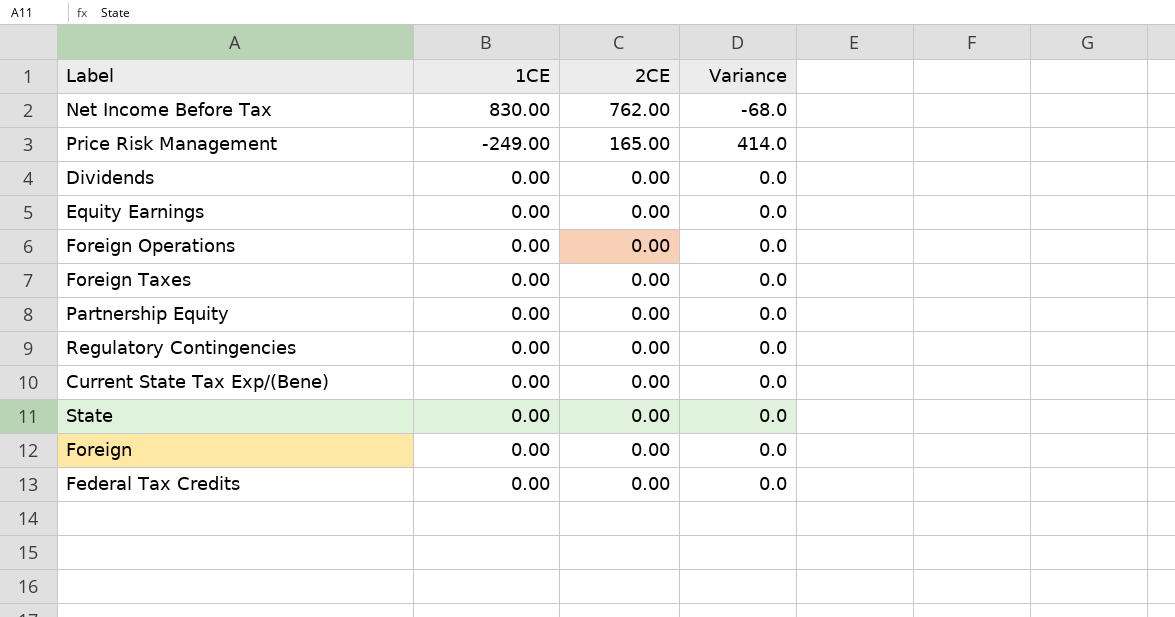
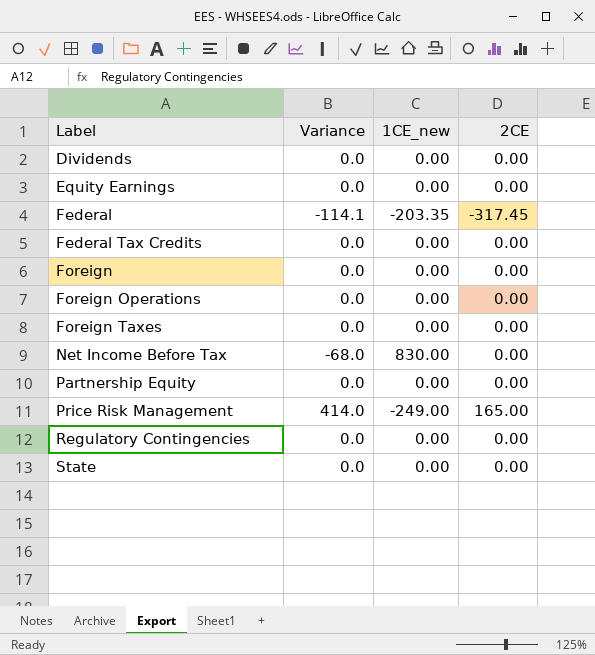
row order: 2CE descending -> Label ascending
column Variance | position: 4 -> 2
column name: 1CE -> 1CE_new
row Current State Tax Exp/(Bene): 0.00 | 0.00 | 0.0 -> none
row Federal: none -> -114.1 | -203.35 | -317.45
Net Income Before Tax | 2CE: 762.00 -> 0.00

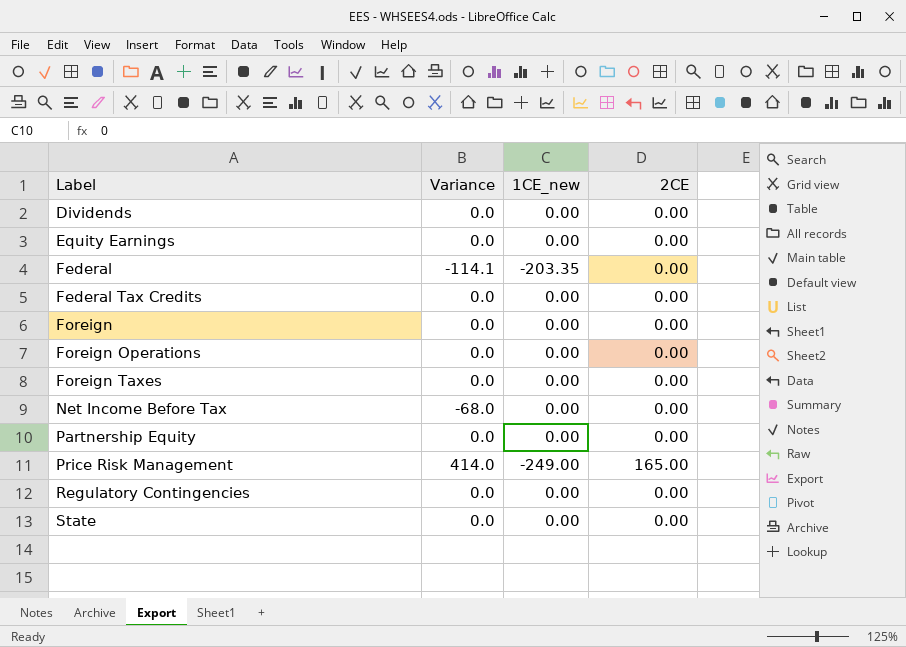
Federal | 2CE: -317.45 -> 0.00
Net Income Before Tax | 1CE_new: 830.00 -> 0.00

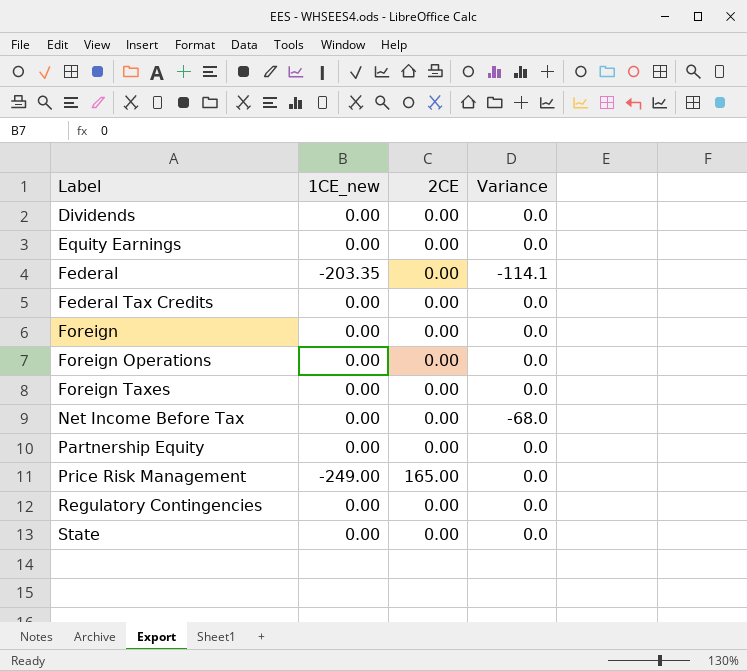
column Variance | position: 2 -> 4
Price Risk Management | Variance: 414.0 -> 0.0

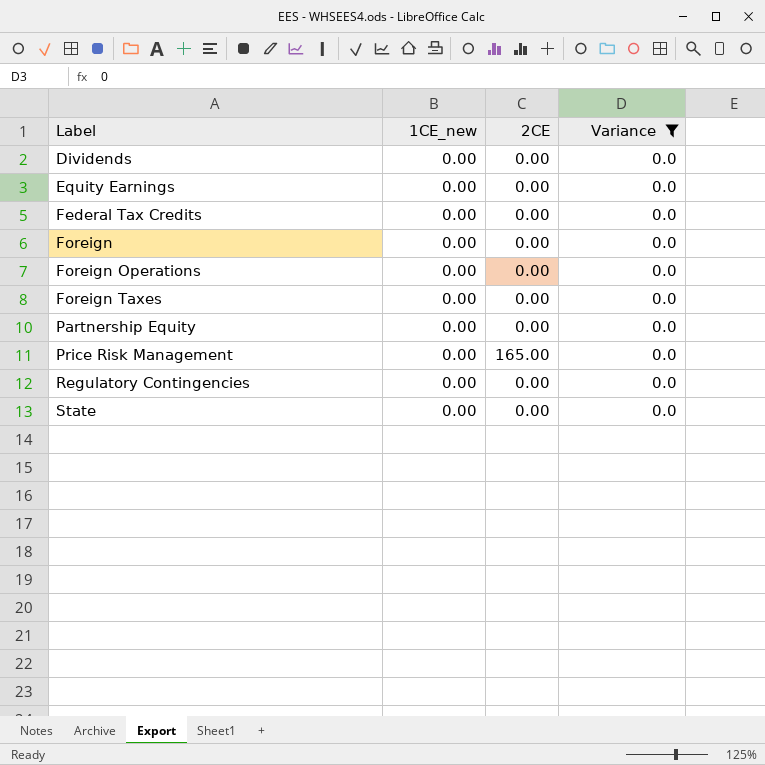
filter: none -> Variance = 0.0
Price Risk Management | 1CE_new: -249.00 -> 0.00

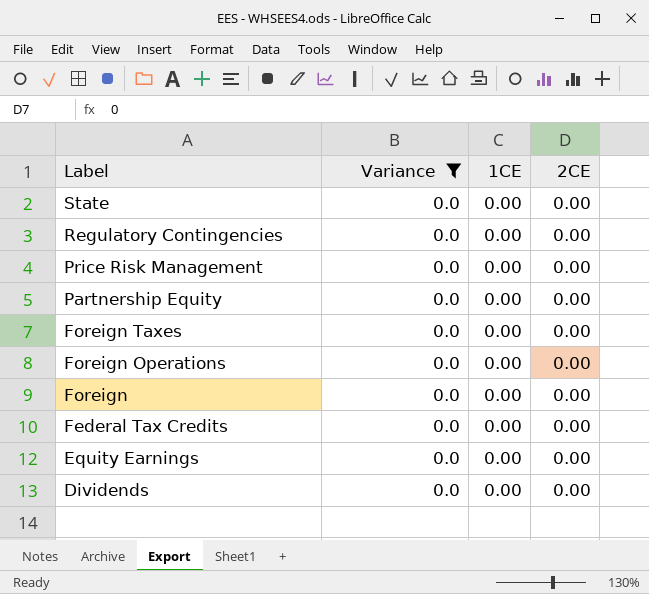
row order: Label ascending -> Label descending
column Variance | position: 4 -> 2
column name: 1CE_new -> 1CE
Price Risk Management | 2CE: 165.00 -> 0.00

